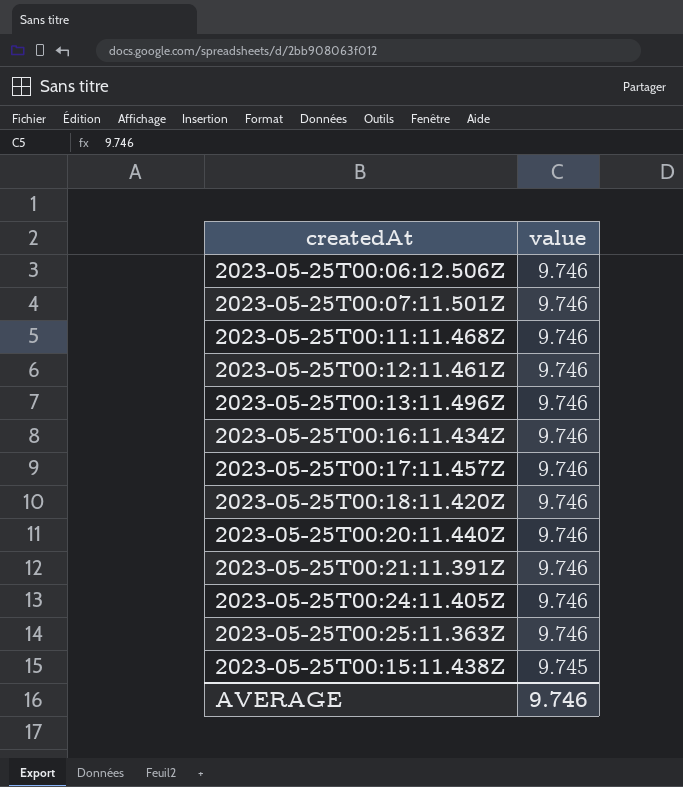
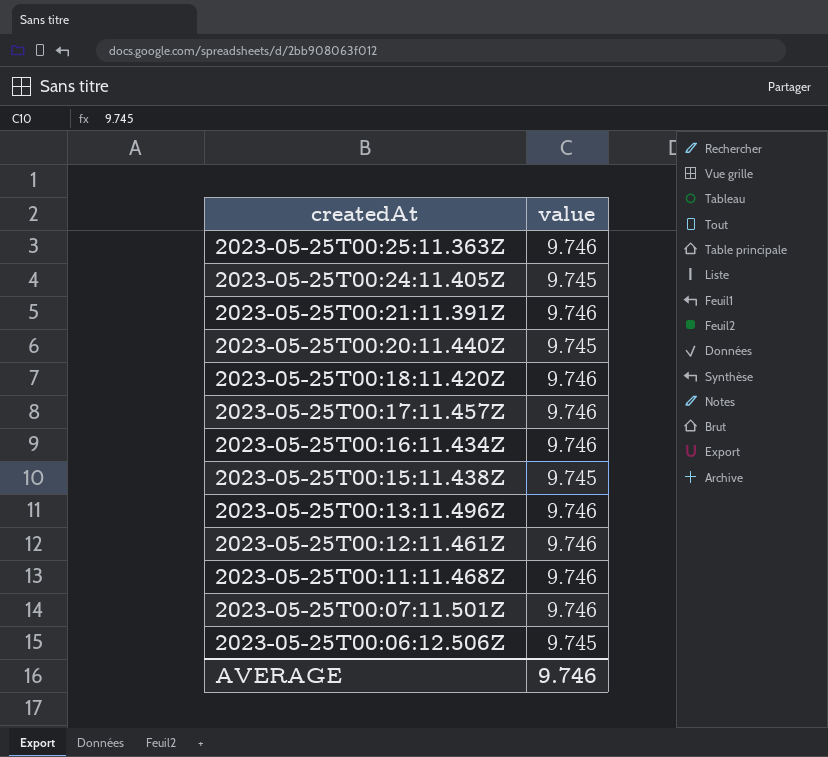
row order: value descending -> createdAt descending
2023-05-25T00:24:11.405Z | value: 9.746 -> 9.745
2023-05-25T00:20:11.440Z | value: 9.746 -> 9.745
2023-05-25T00:06:12.506Z | value: 9.746 -> 9.745

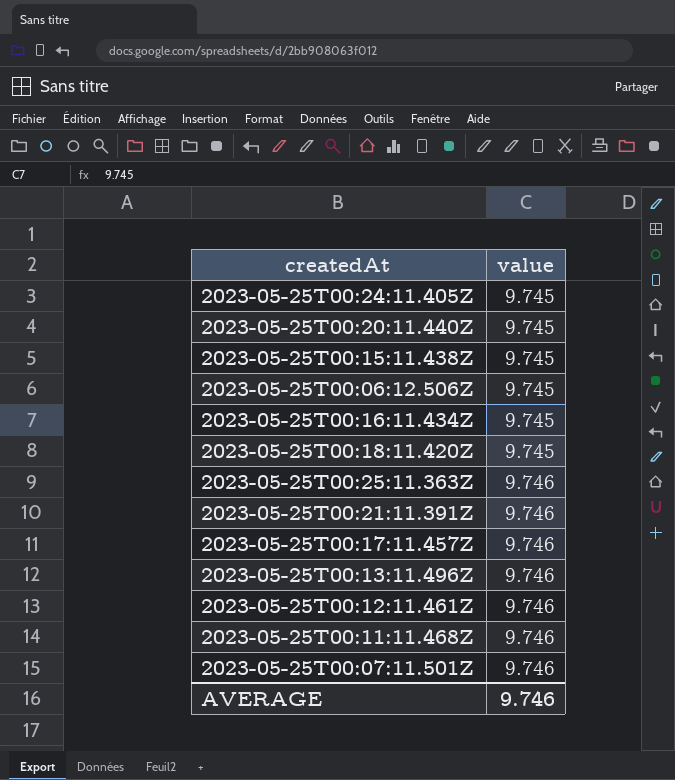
row order: createdAt descending -> value ascending
2023-05-25T00:16:11.434Z | value: 9.746 -> 9.745
2023-05-25T00:18:11.420Z | value: 9.746 -> 9.745

